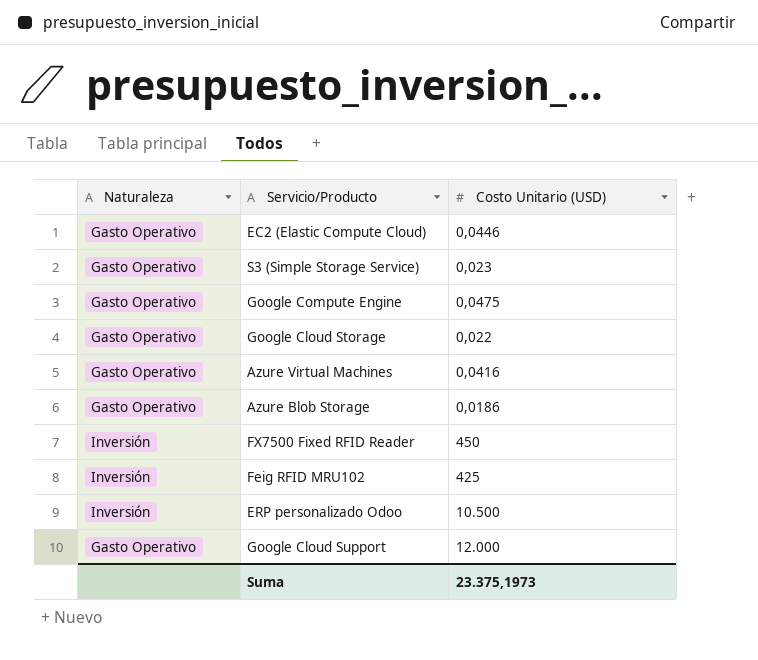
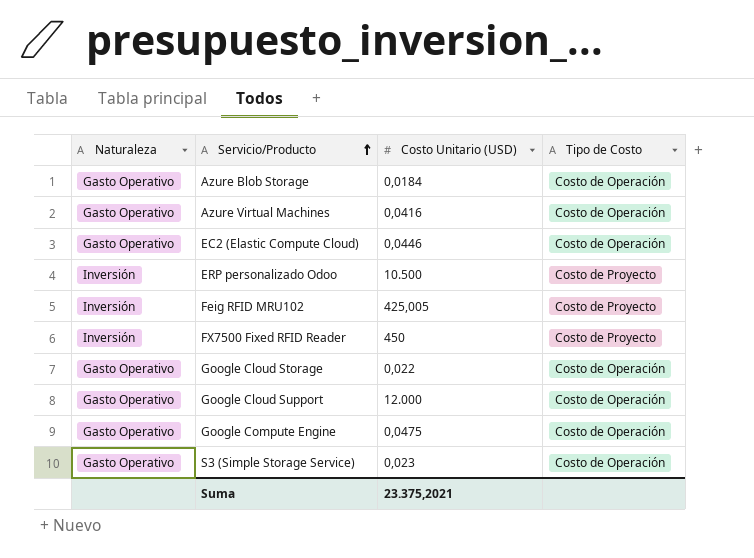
row order: none -> Servicio/Producto ascending
column Tipo de Costo | position: none -> 4
Azure Blob Storage | Costo Unitario (USD): 0,0186 -> 0,0184
Feig RFID MRU102 | Costo Unitario (USD): 425 -> 425,005
Suma | Costo Unitario (USD): 23.375,1973 -> 23.375,2021

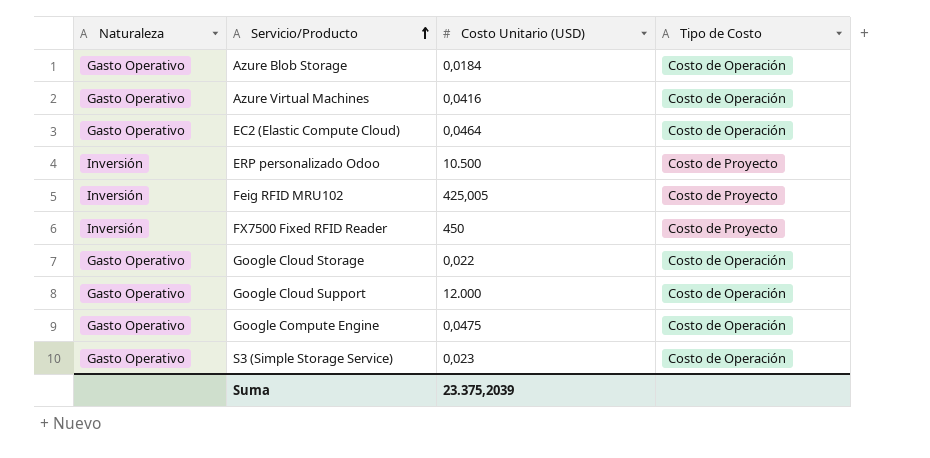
EC2 (Elastic Compute Cloud) | Costo Unitario (USD): 0,0446 -> 0,0464
Suma | Costo Unitario (USD): 23.375,2021 -> 23.375,2039

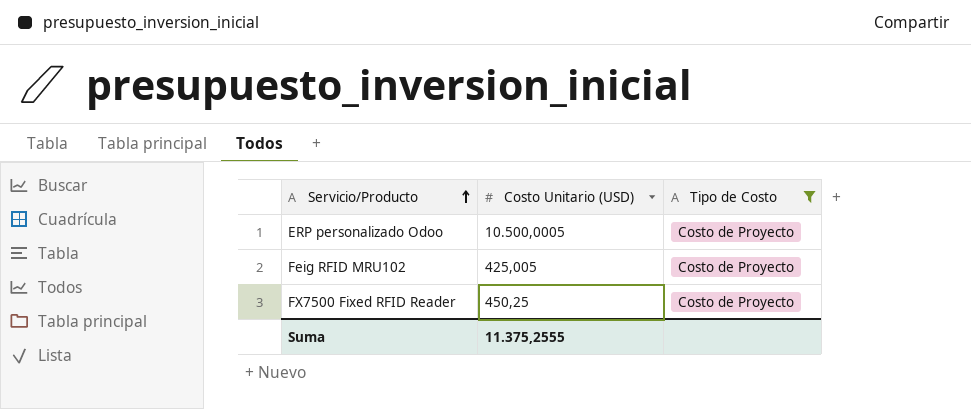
filter: none -> Tipo de Costo = Costo de Proyecto
column Naturaleza | position: 1 -> none
ERP personalizado Odoo | Costo Unitario (USD): 10.500 -> 10.500,0005
FX7500 Fixed RFID Reader | Costo Unitario (USD): 450 -> 450,25
Suma | Costo Unitario (USD): 23.375,2039 -> 11.375,2555

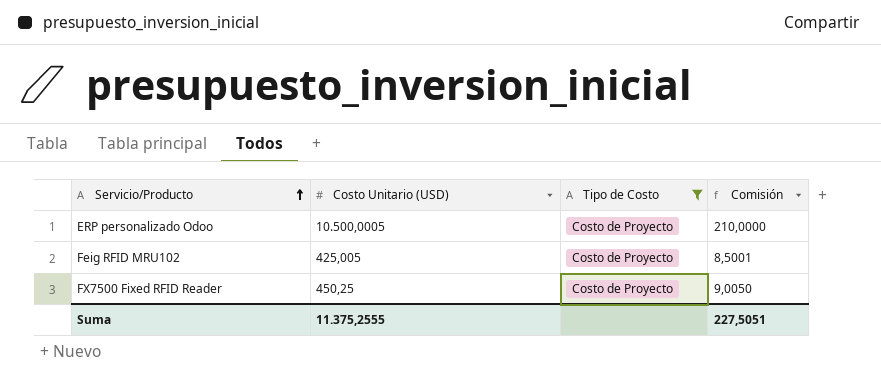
column Comisión | formula: none -> [Costo Unitario (USD)] * 0,02

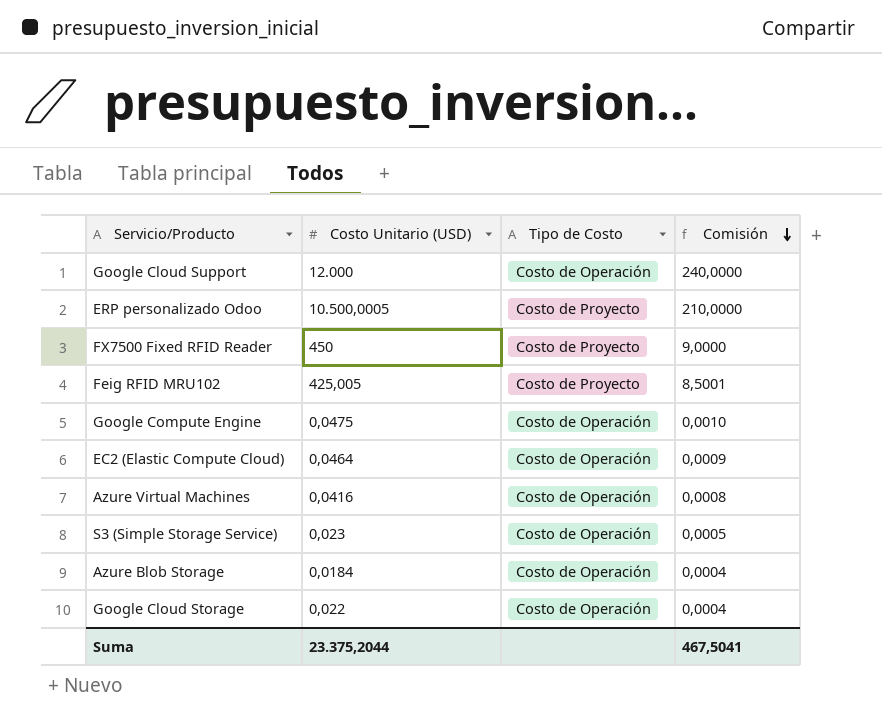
filter: Tipo de Costo = Costo de Proyecto -> none
row order: Servicio/Producto ascending -> Comisión descending
FX7500 Fixed RFID Reader | Costo Unitario (USD): 450,25 -> 450
FX7500 Fixed RFID Reader | Comisión: 9,0050 -> 9,0000
Suma | Costo Unitario (USD): 11.375,2555 -> 23.375,2044
Suma | Comisión: 227,5051 -> 467,5041

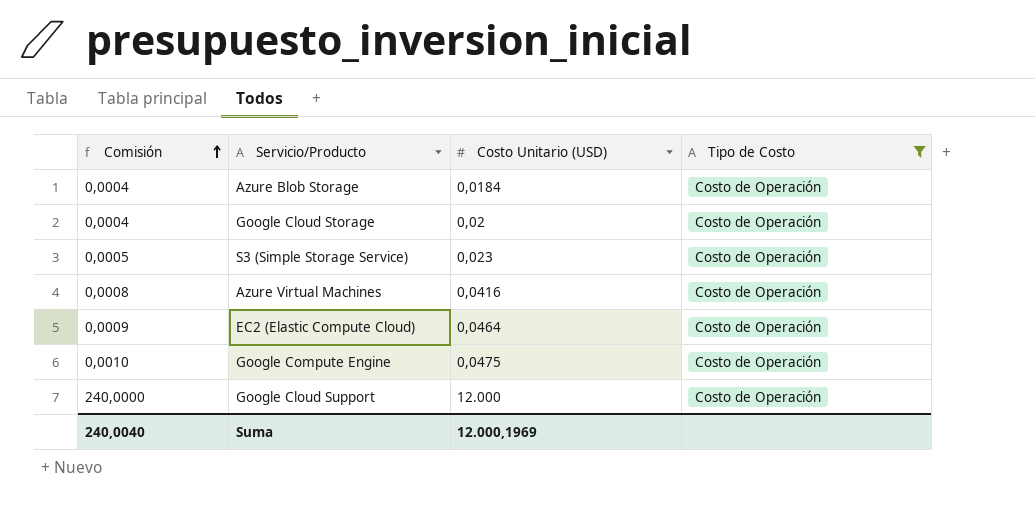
filter: none -> Tipo de Costo = Costo de Operación
row order: Comisión descending -> Comisión ascending
column Comisión | position: 4 -> 1
Google Cloud Storage | Costo Unitario (USD): 0,022 -> 0,02
Suma | Comisión: 467,5041 -> 240,0040
Suma | Costo Unitario (USD): 23.375,2044 -> 12.000,1969

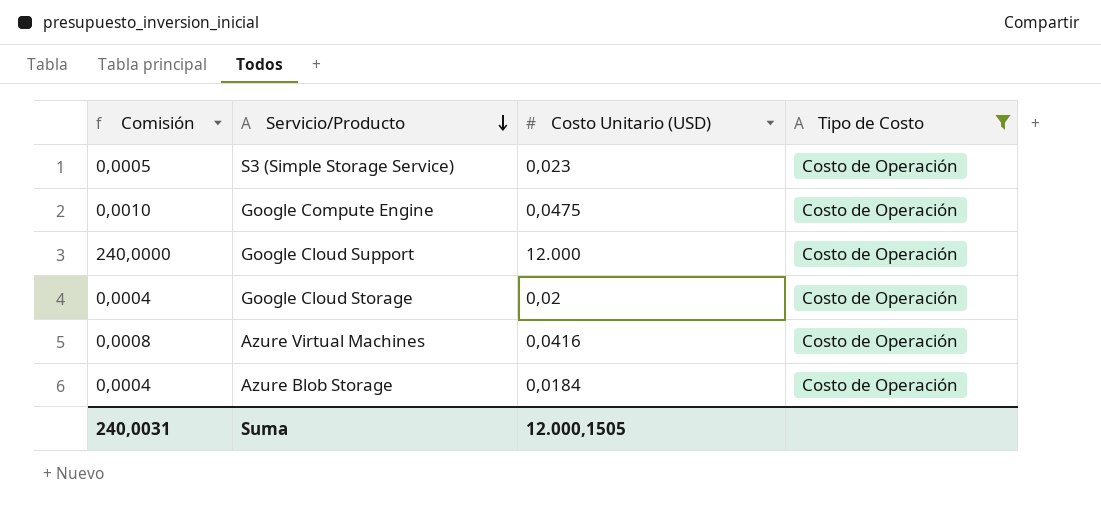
row order: Comisión ascending -> Servicio/Producto descending
row EC2 (Elastic Compute Cloud): 0,0009 | 0,0464 | Costo de Operación -> none
Suma | Comisión: 240,0040 -> 240,0031
Suma | Costo Unitario (USD): 12.000,1969 -> 12.000,1505

